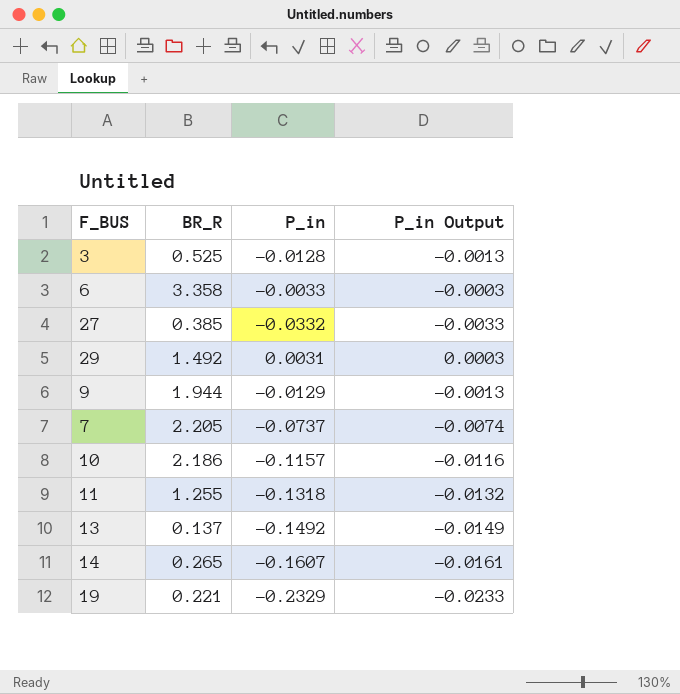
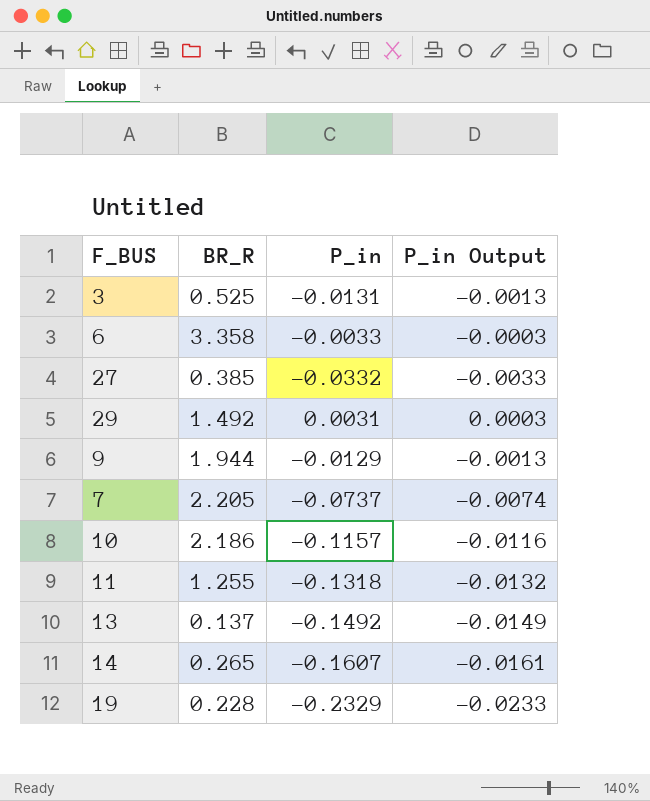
3 | P_in: -0.0128 -> -0.0131
19 | BR_R: 0.221 -> 0.228

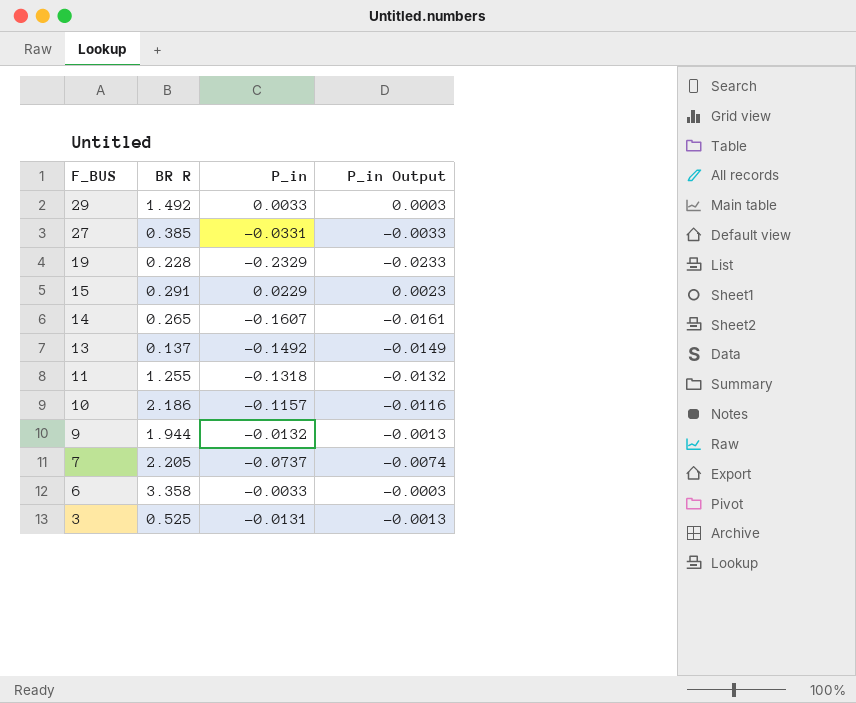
row order: none -> F_BUS descending
column name: BR_R -> BR R
29 | P_in: 0.0031 -> 0.0033
27 | P_in: -0.0332 -> -0.0331
row 15: none -> 0.291 | 0.0229 | 0.0023
9 | P_in: -0.0129 -> -0.0132

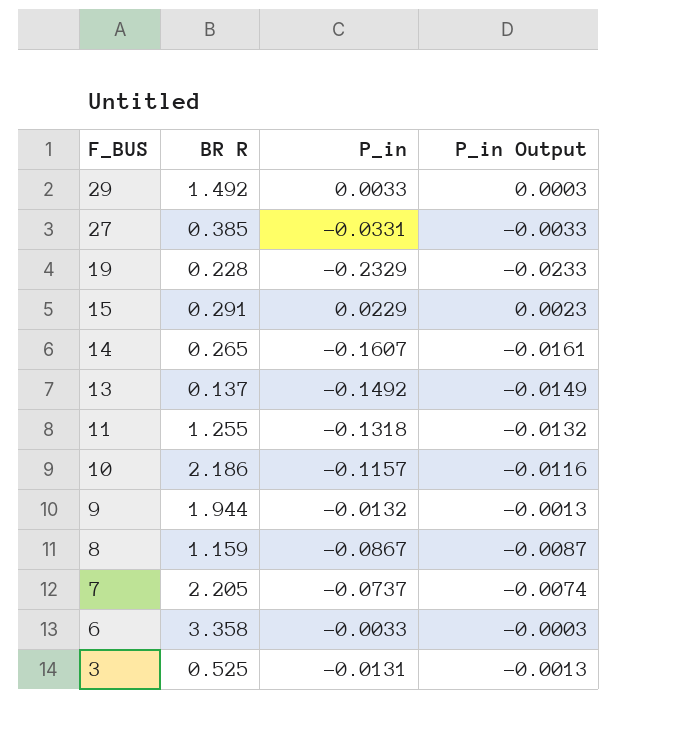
row 8: none -> 1.159 | -0.0867 | -0.0087

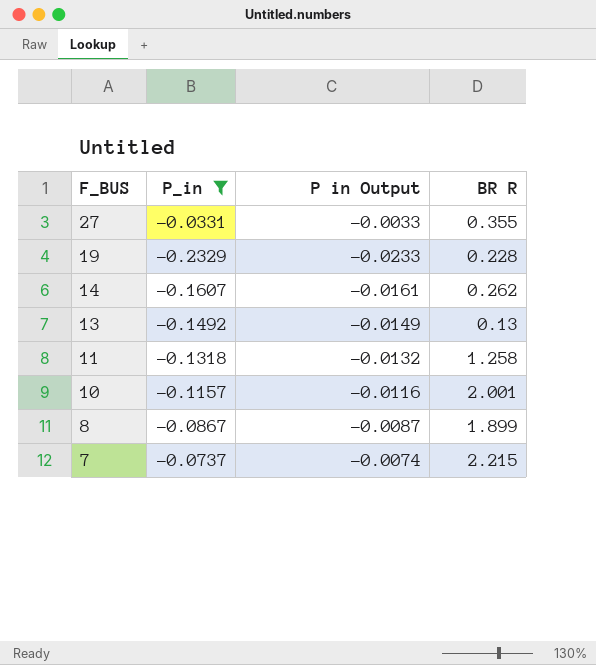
filter: none -> P_in <= -0.0331
column name: P_in Output -> P in Output
column BR R | position: 2 -> 4
27 | BR R: 0.385 -> 0.355
14 | BR R: 0.265 -> 0.262
13 | BR R: 0.137 -> 0.13
11 | BR R: 1.255 -> 1.258
10 | BR R: 2.186 -> 2.001
8 | BR R: 1.159 -> 1.899
7 | BR R: 2.205 -> 2.215

